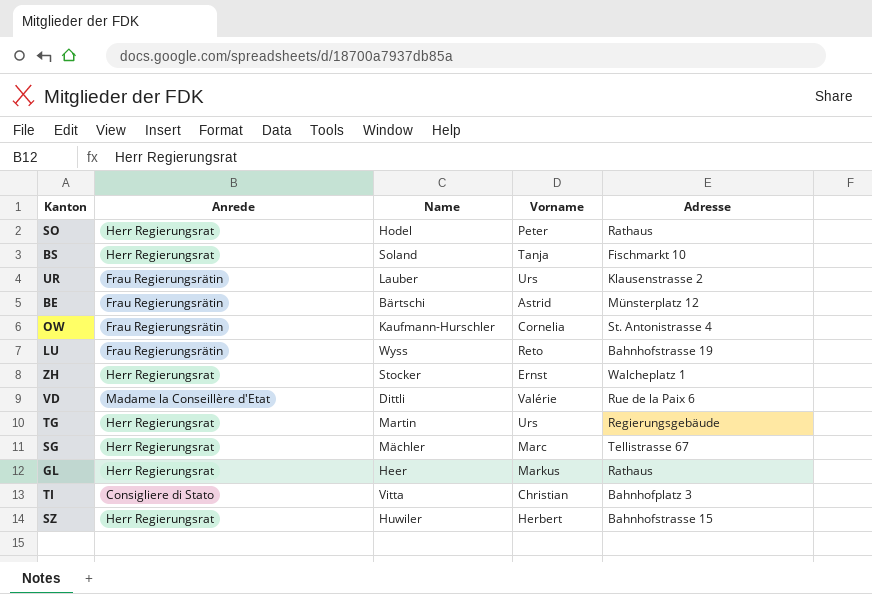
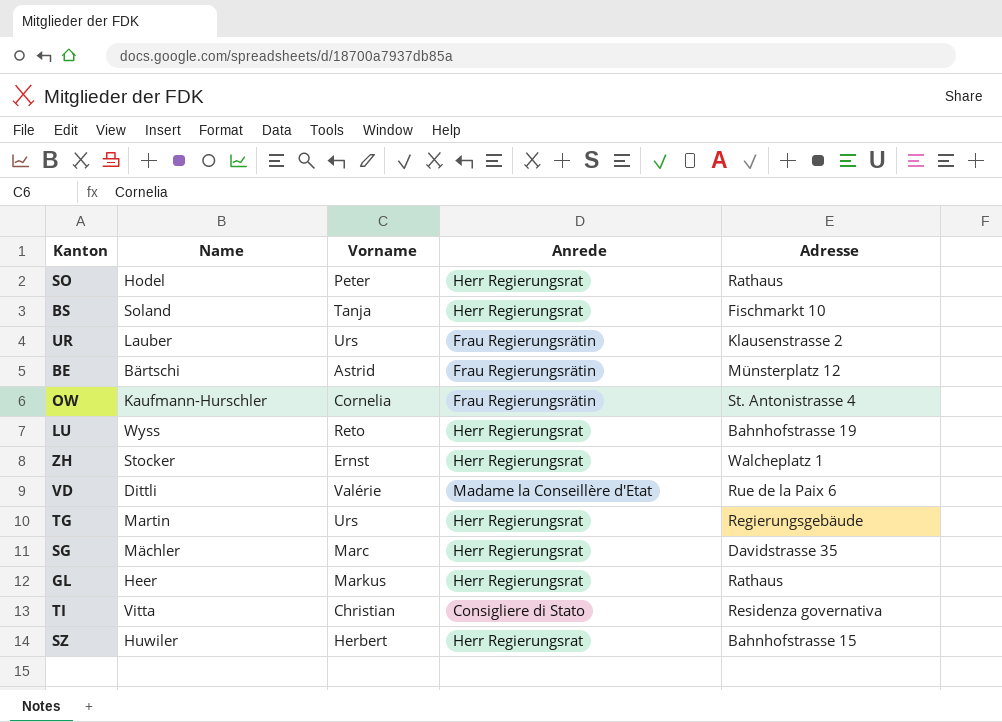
column Anrede | position: 2 -> 4
LU | Anrede: Frau Regierungsrätin -> Herr Regierungsrat
SG | Adresse: Tellistrasse 67 -> Davidstrasse 35
TI | Adresse: Bahnhofplatz 3 -> Residenza governativa

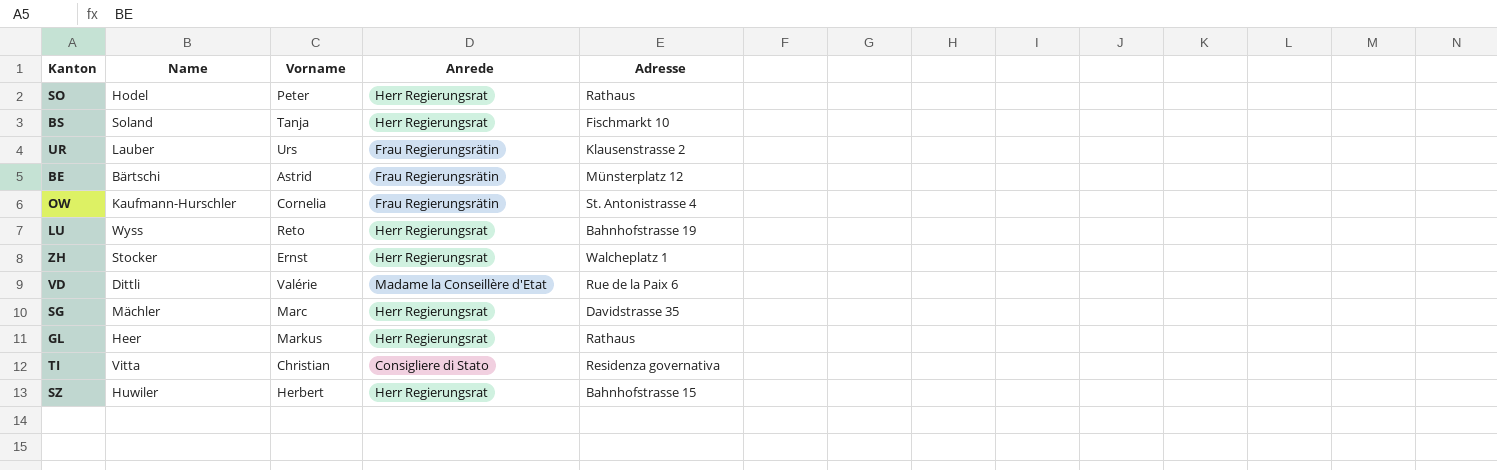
row TG: Martin | Urs | Herr Regierungsrat | Regierungsgebäude -> none

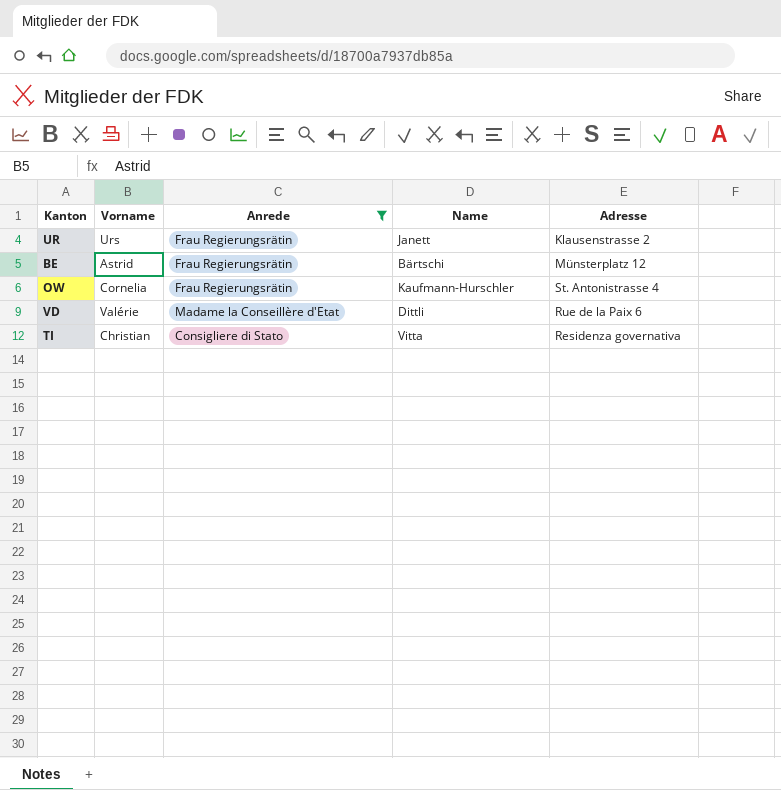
filter: none -> Anrede != Herr Regierungsrat
column Name | position: 2 -> 4
UR | Name: Lauber -> Janett

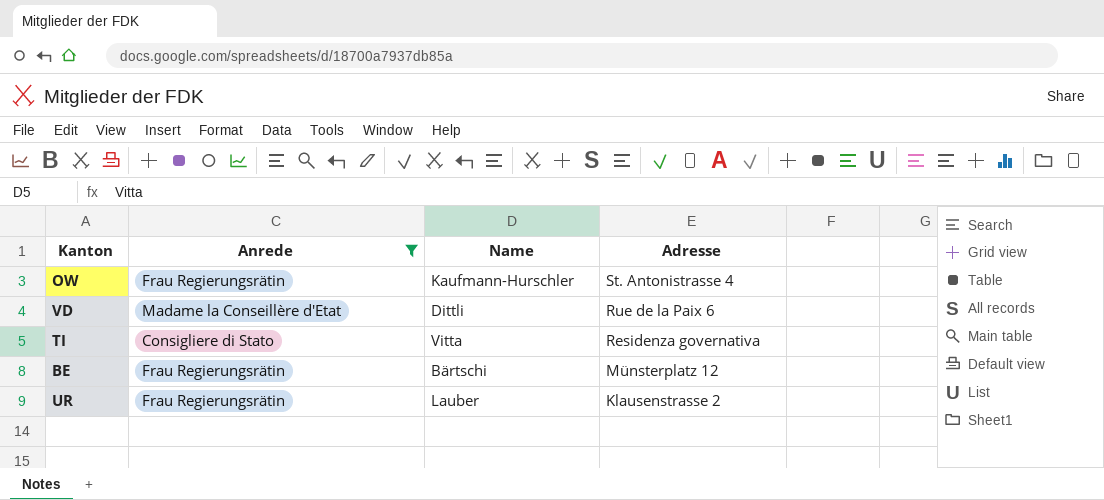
row order: none -> Adresse descending
column Vorname | position: 2 -> none
UR | Name: Janett -> Lauber

